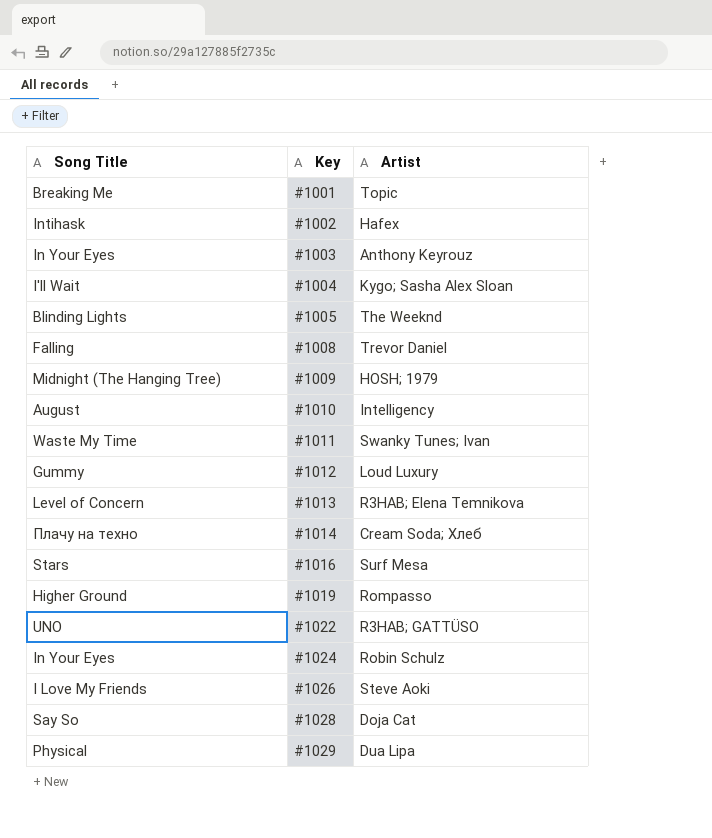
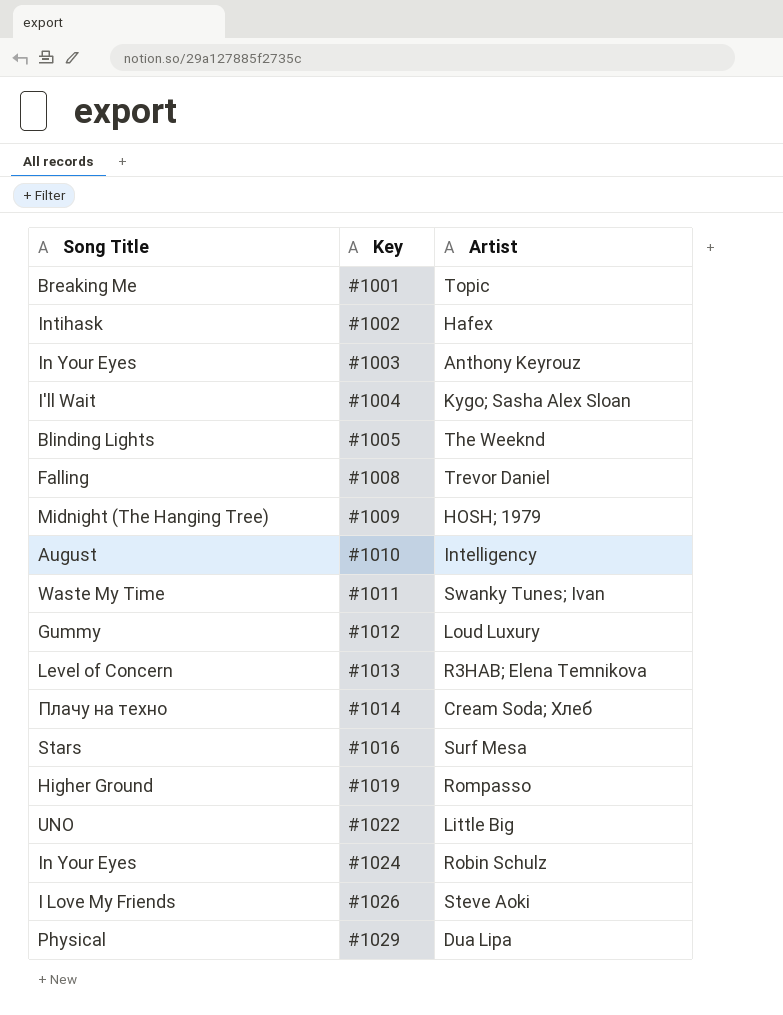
row #1028: Say So | Doja Cat -> none
#1022 | Artist: R3HAB; GATTÜSO -> Little Big

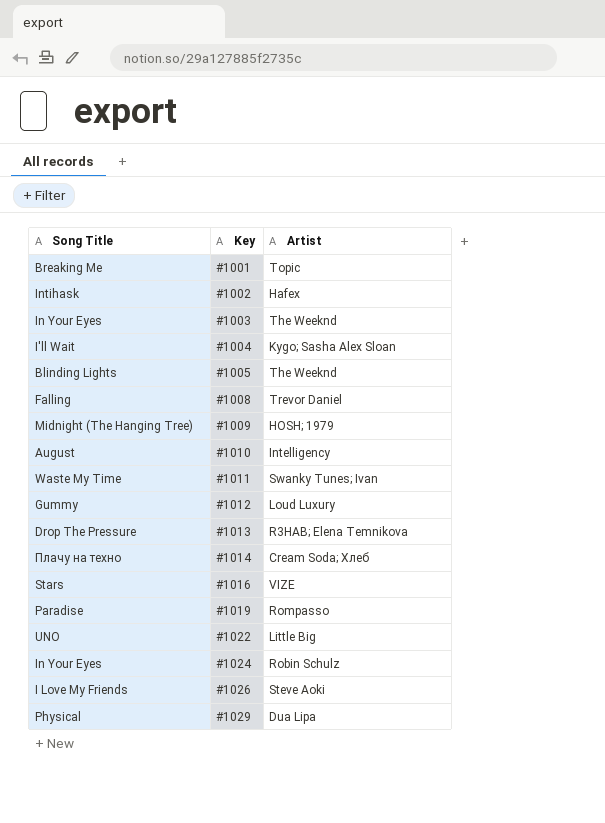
#1003 | Artist: Anthony Keyrouz -> The Weeknd
#1013 | Song Title: Level of Concern -> Drop The Pressure
#1016 | Artist: Surf Mesa -> VIZE
#1019 | Song Title: Higher Ground -> Paradise

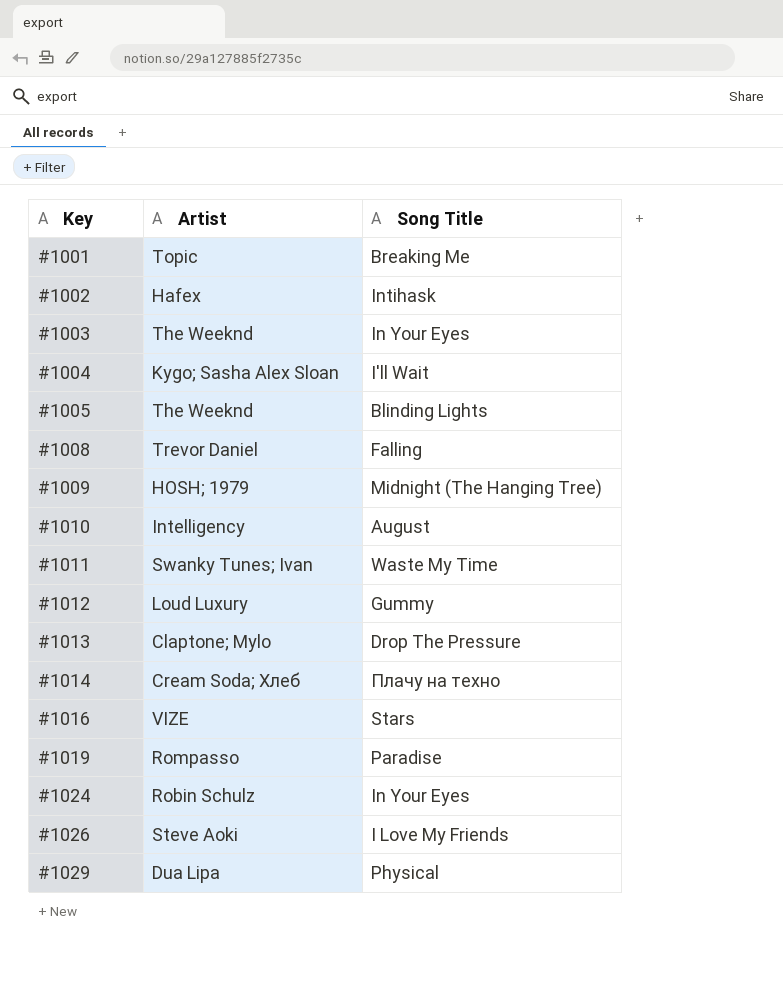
column Song Title | position: 1 -> 3
row #1022: UNO | Little Big -> none
#1013 | Artist: R3HAB; Elena Temnikova -> Claptone; Mylo

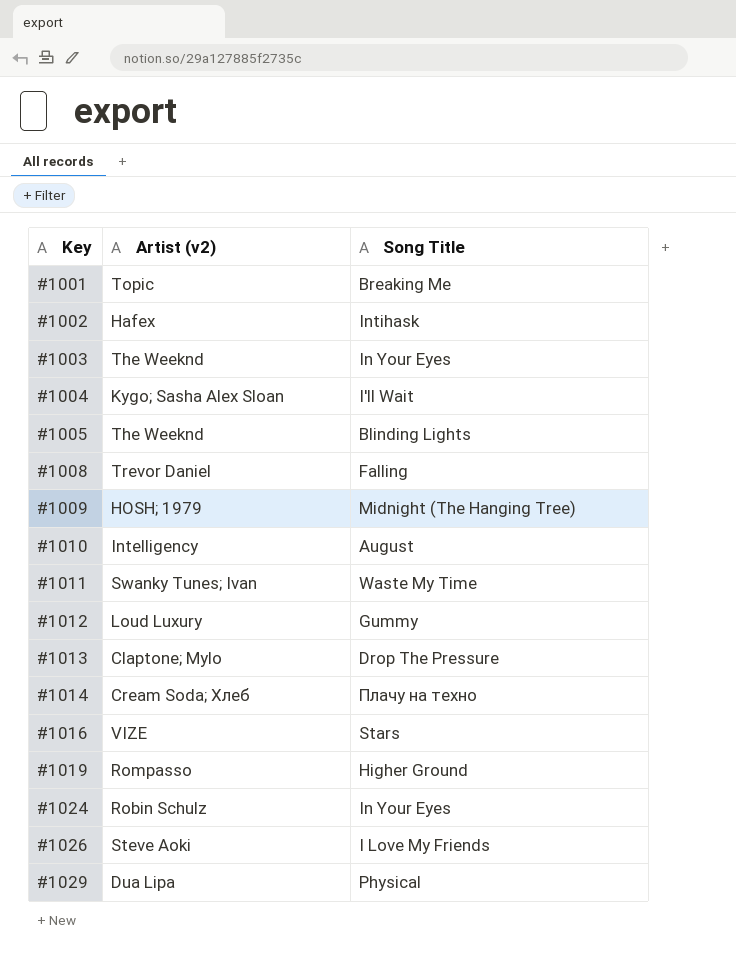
column name: Artist -> Artist (v2)
#1019 | Song Title: Paradise -> Higher Ground

